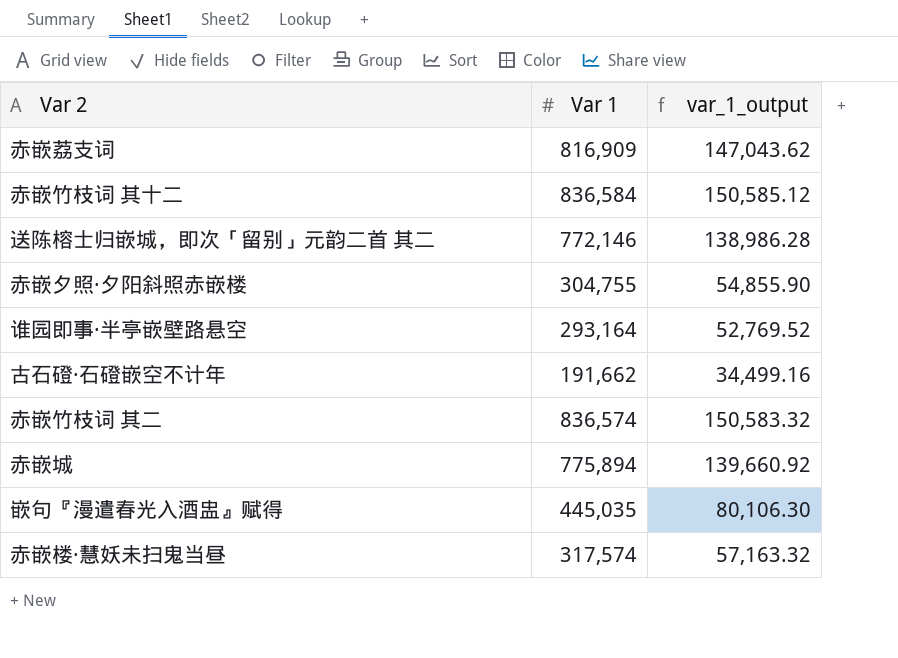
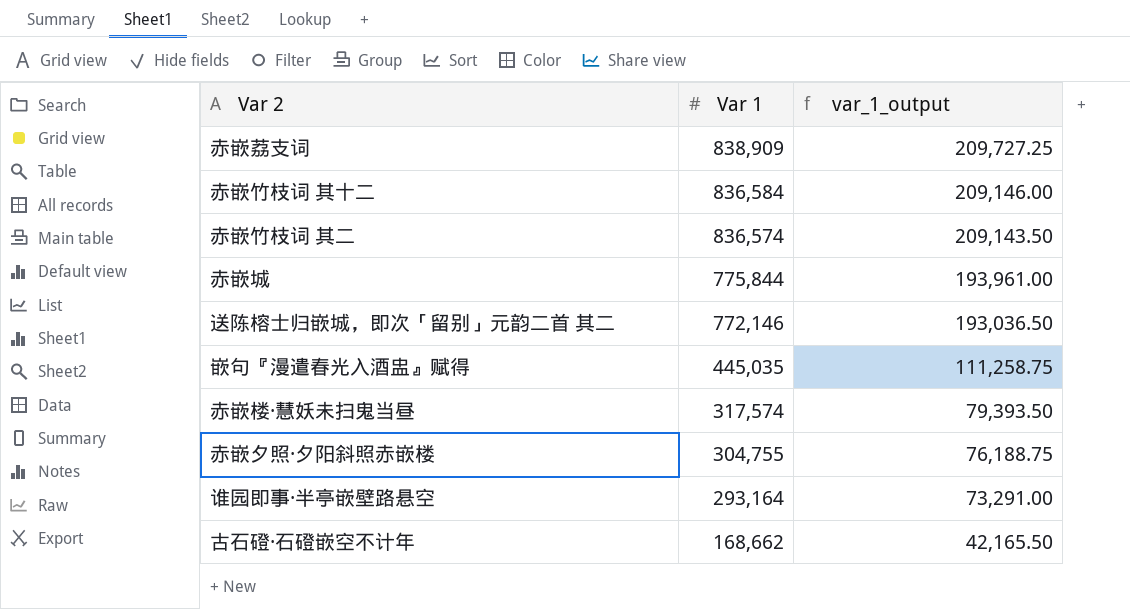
row order: none -> Var 1 descending
column var_1_output | formula: [Var 1] * 0.18 -> [Var 1] * 0.25
赤嵌荔支词 | Var 1: 816,909 -> 838,909
赤嵌城 | Var 1: 775,894 -> 775,844
古石磴·石磴嵌空不计年 | Var 1: 191,662 -> 168,662

